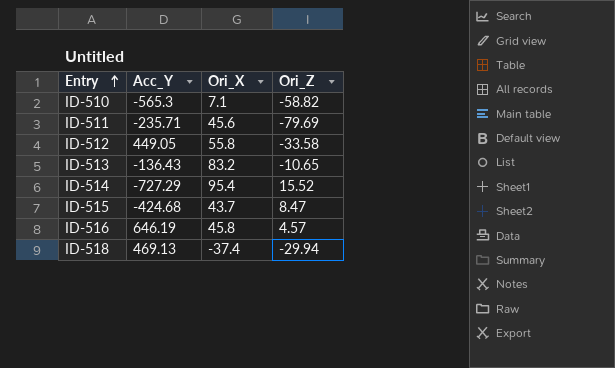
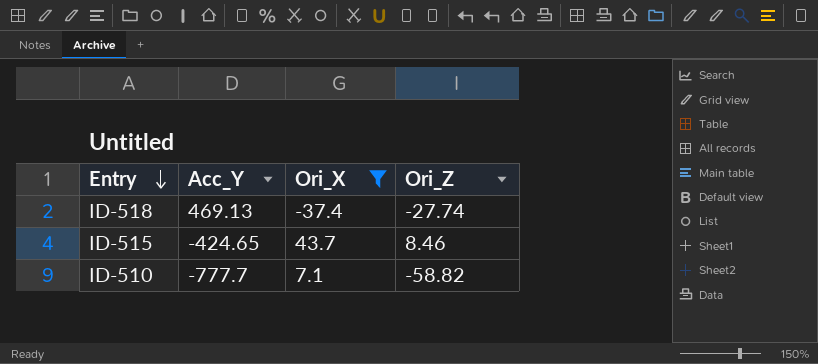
filter: none -> Ori_X <= 43.7
row order: Entry ascending -> Entry descending
ID-518 | Ori_Z: -29.94 -> -27.74
ID-515 | Acc_Y: -424.68 -> -424.65
ID-515 | Ori_Z: 8.47 -> 8.46
ID-510 | Acc_Y: -565.3 -> -777.7

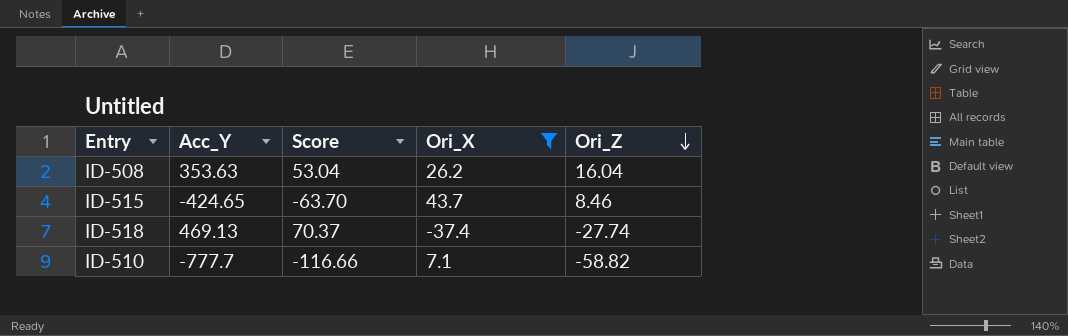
row order: Entry descending -> Ori_Z descending
column Score | formula: none -> [Acc_Y] * 0.15
row ID-508: none -> 353.63 | 53.04 | 26.2 | 16.04

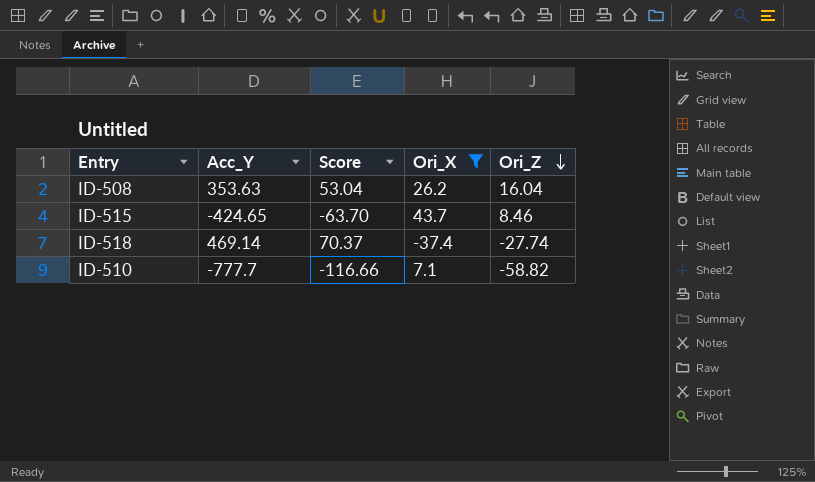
ID-518 | Acc_Y: 469.13 -> 469.14

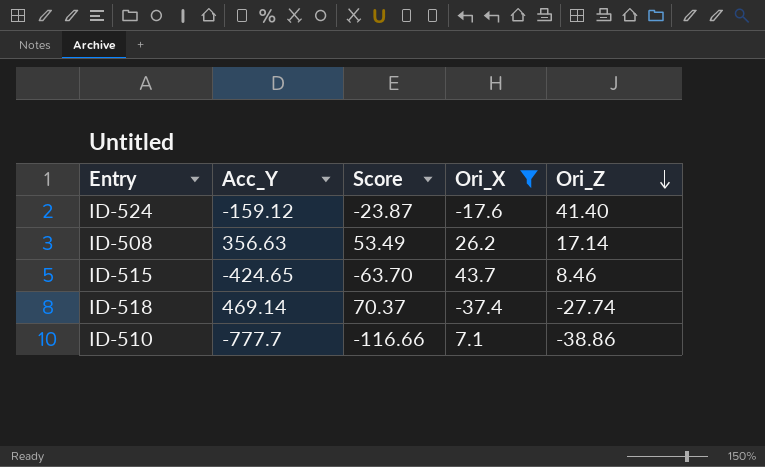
row ID-524: none -> -159.12 | -23.87 | -17.6 | 41.40
ID-508 | Acc_Y: 353.63 -> 356.63
ID-508 | Score: 53.04 -> 53.49
ID-508 | Ori_Z: 16.04 -> 17.14
ID-510 | Ori_Z: -58.82 -> -38.86

